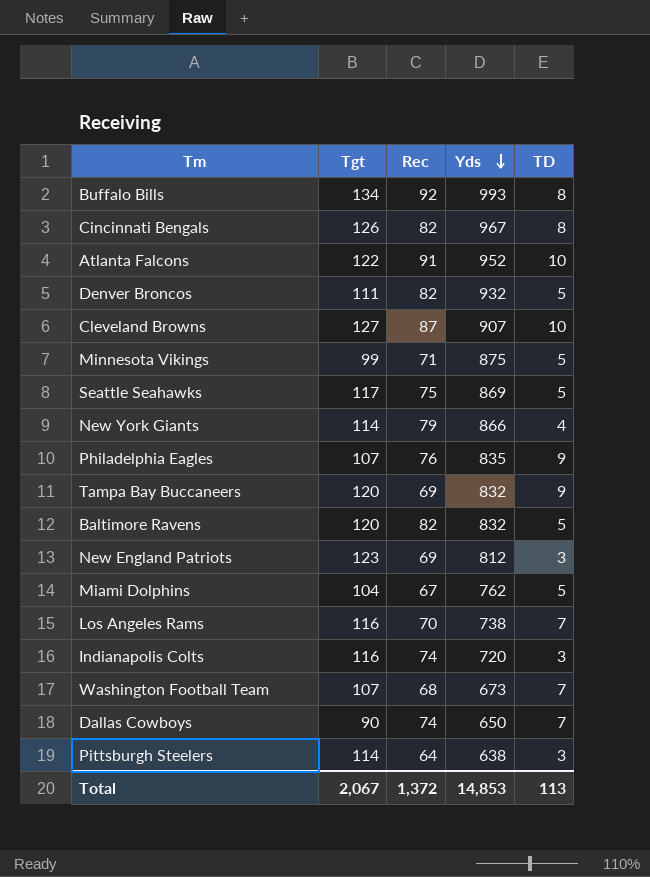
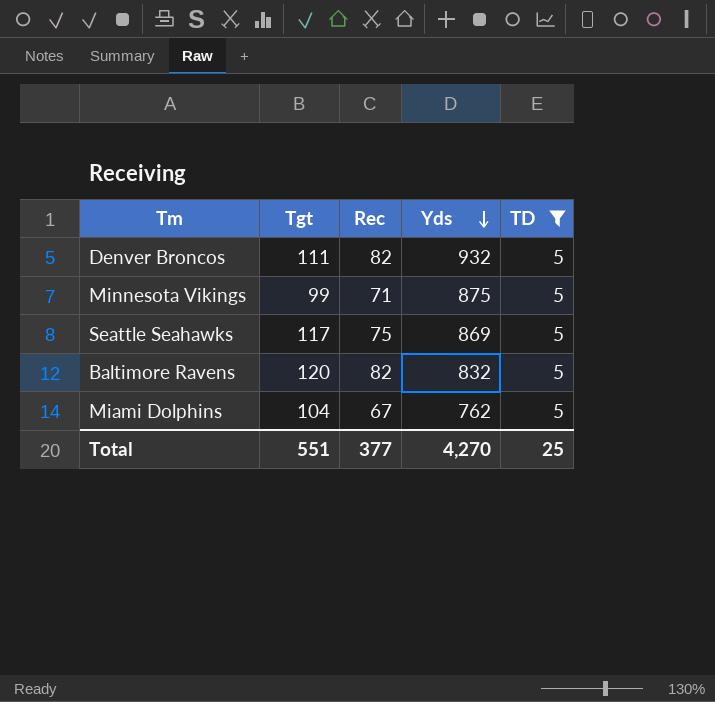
filter: none -> TD = 5
Total | Tgt: 2,067 -> 551
Total | Rec: 1,372 -> 377
Total | Yds: 14,853 -> 4,270
Total | TD: 113 -> 25

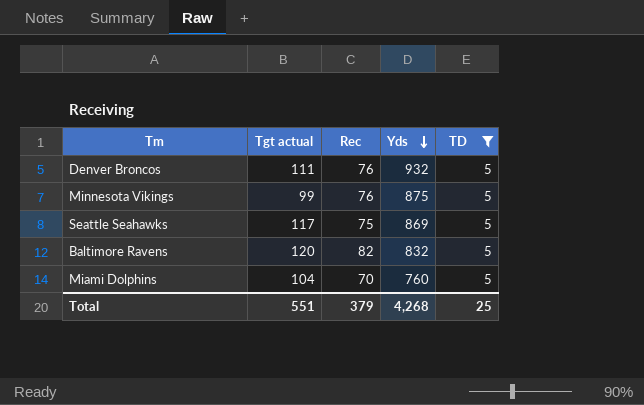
column name: Tgt -> Tgt actual
Denver Broncos | Rec: 82 -> 76
Minnesota Vikings | Rec: 71 -> 76
Miami Dolphins | Rec: 67 -> 70
Miami Dolphins | Yds: 762 -> 760
Total | Rec: 377 -> 379
Total | Yds: 4,270 -> 4,268

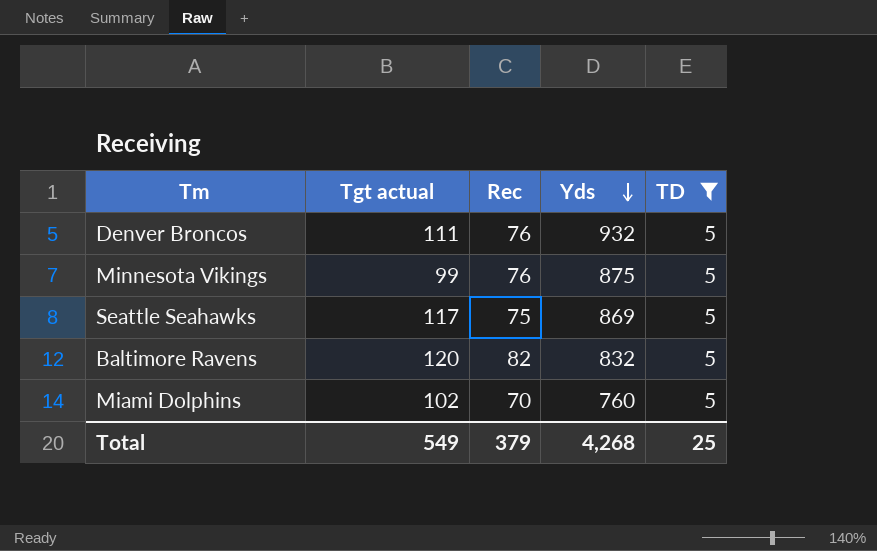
Miami Dolphins | Tgt actual: 104 -> 102
Total | Tgt actual: 551 -> 549

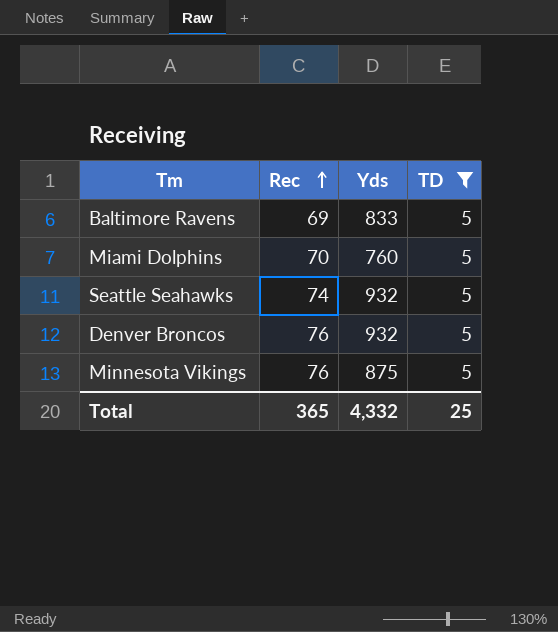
row order: Yds descending -> Rec ascending
column Tgt actual | position: 2 -> none
Baltimore Ravens | Rec: 82 -> 69
Baltimore Ravens | Yds: 832 -> 833
Seattle Seahawks | Rec: 75 -> 74
Seattle Seahawks | Yds: 869 -> 932
Total | Rec: 379 -> 365
Total | Yds: 4,268 -> 4,332

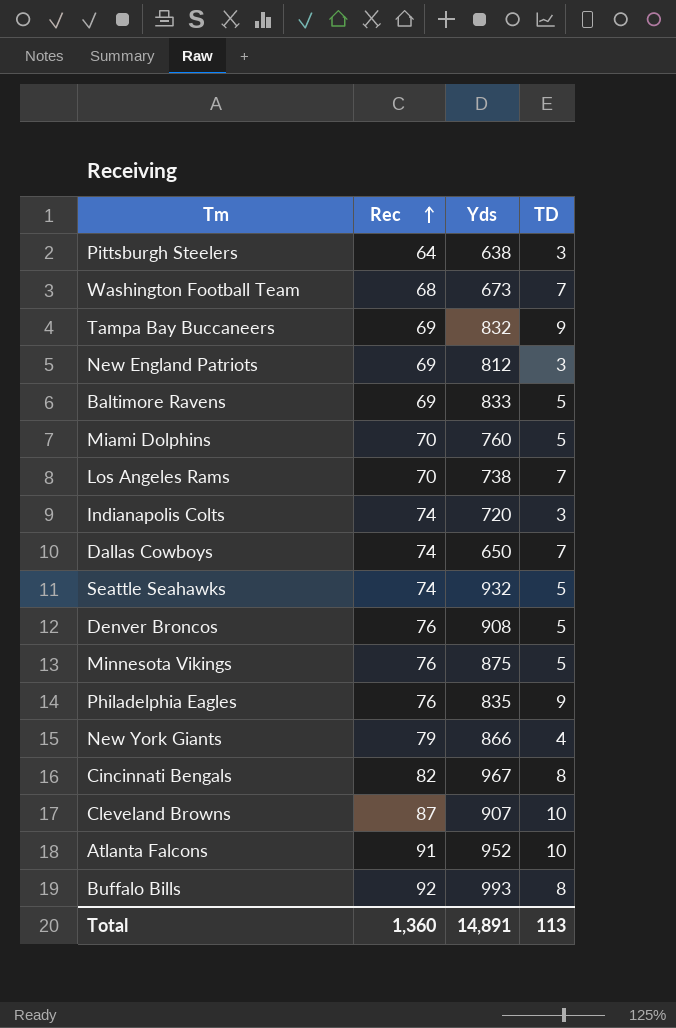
filter: TD = 5 -> none
Denver Broncos | Yds: 932 -> 908
Total | Rec: 365 -> 1,360
Total | Yds: 4,332 -> 14,891
Total | TD: 25 -> 113

